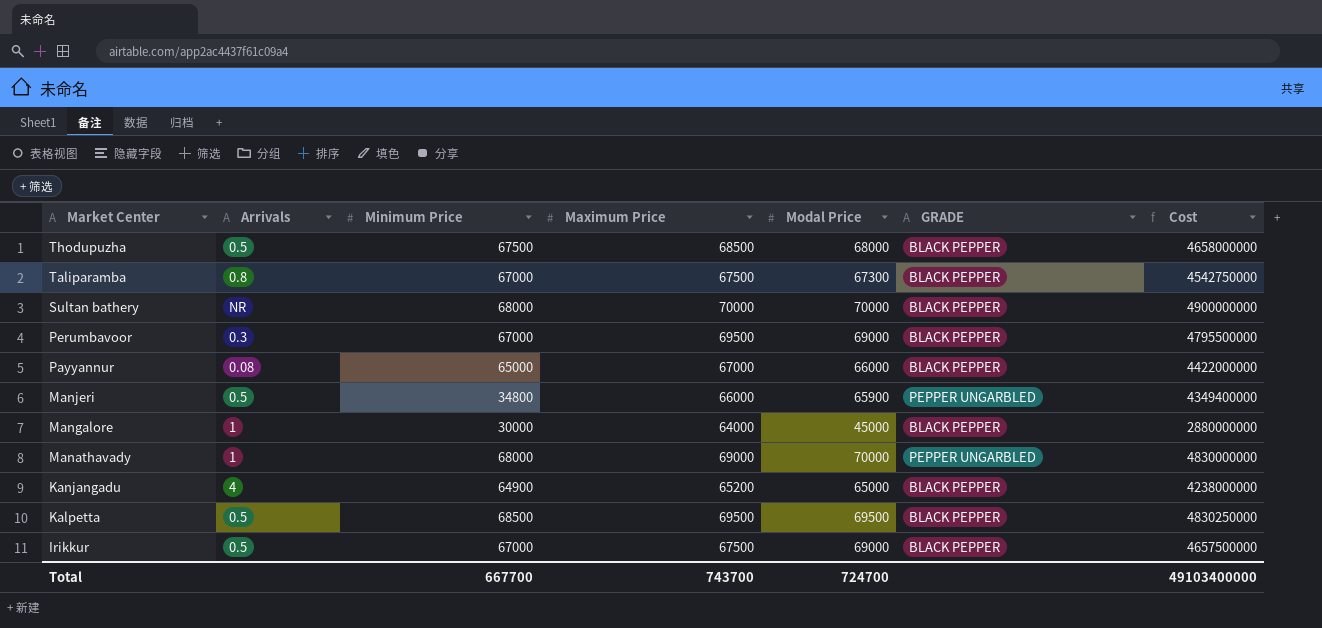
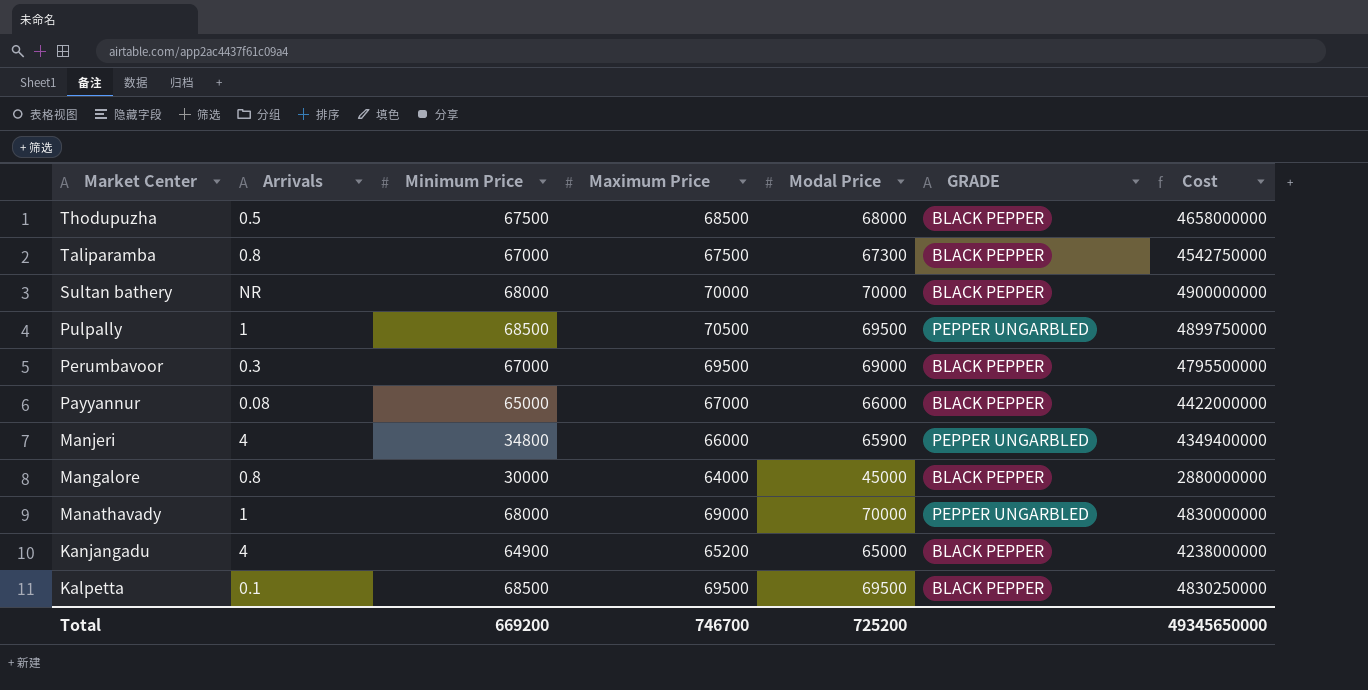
row Irikkur: 0.5 | 67000 | 67500 | 69000 | BLACK PEPPER | 4657500000 -> none
row Pulpally: none -> 1 | 68500 | 70500 | 69500 | PEPPER UNGARBLED | 4899750000
Manjeri | Arrivals: 0.5 -> 4
Mangalore | Arrivals: 1 -> 0.8
Kalpetta | Arrivals: 0.5 -> 0.1
Total | Minimum Price: 667700 -> 669200
Total | Maximum Price: 743700 -> 746700
Total | Modal Price: 724700 -> 725200
Total | Cost: 49103400000 -> 49345650000

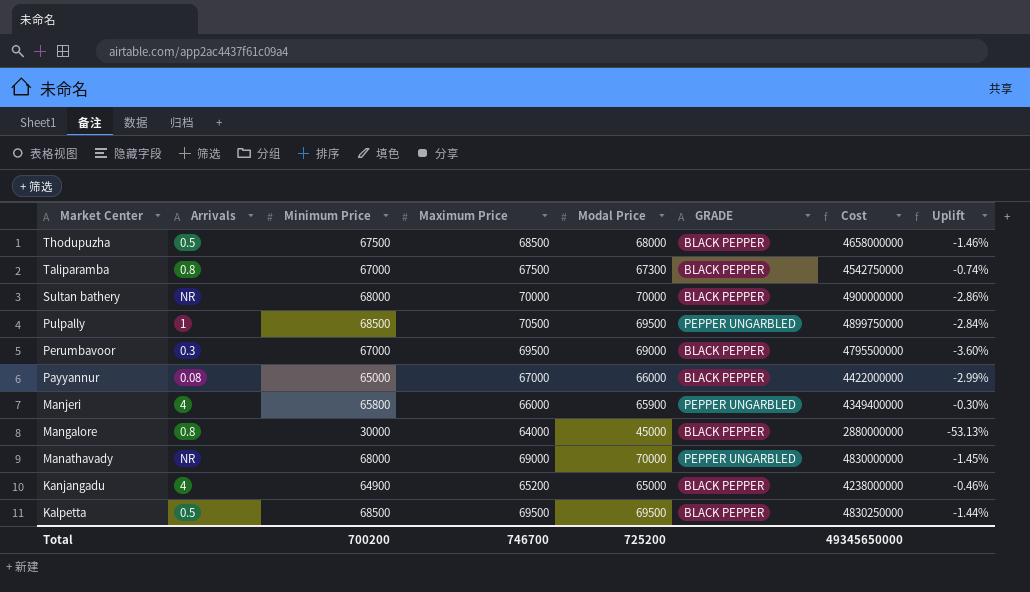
column Uplift | formula: none -> ([Minimum Price] - [Maximum Price]) / [Maximum Price]
Manjeri | Minimum Price: 34800 -> 65800
Manathavady | Arrivals: 1 -> NR
Kalpetta | Arrivals: 0.1 -> 0.5
Total | Minimum Price: 669200 -> 700200

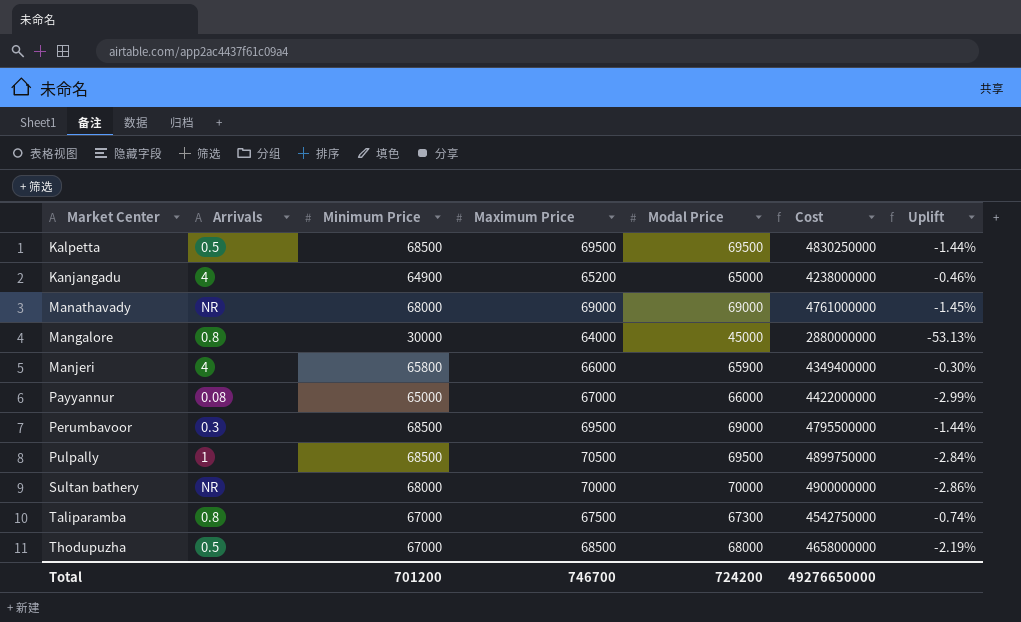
row order: Market Center descending -> Market Center ascending
column GRADE | position: 6 -> none
Manathavady | Modal Price: 70000 -> 69000
Manathavady | Cost: 4830000000 -> 4761000000
Perumbavoor | Minimum Price: 67000 -> 68500
Perumbavoor | Uplift: -3.60% -> -1.44%
Thodupuzha | Minimum Price: 67500 -> 67000
Thodupuzha | Uplift: -1.46% -> -2.19%
Total | Minimum Price: 700200 -> 701200
Total | Modal Price: 725200 -> 724200
Total | Cost: 49345650000 -> 49276650000

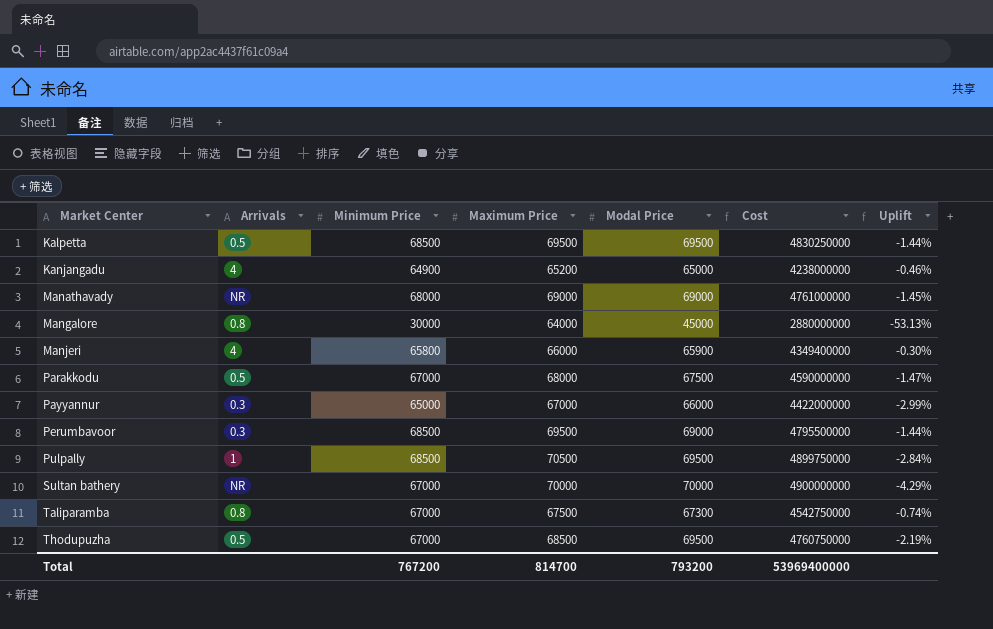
row Parakkodu: none -> 0.5 | 67000 | 68000 | 67500 | 4590000000 | -1.47%
Payyannur | Arrivals: 0.08 -> 0.3
Sultan bathery | Minimum Price: 68000 -> 67000
Sultan bathery | Uplift: -2.86% -> -4.29%
Thodupuzha | Modal Price: 68000 -> 69500
Thodupuzha | Cost: 4658000000 -> 4760750000
Total | Minimum Price: 701200 -> 767200
Total | Maximum Price: 746700 -> 814700
Total | Modal Price: 724200 -> 793200
Total | Cost: 49276650000 -> 53969400000

